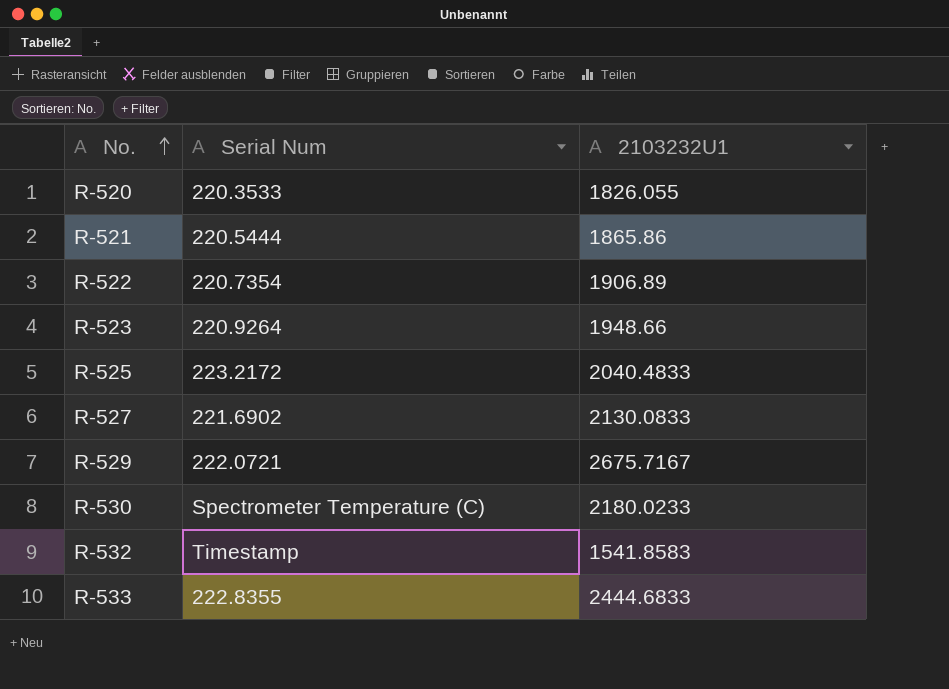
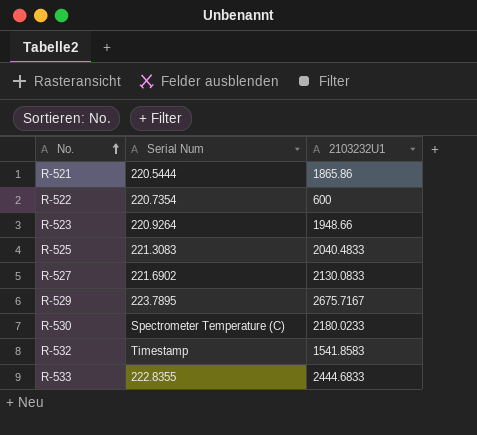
row R-520: 220.3533 | 1826.055 -> none
R-522 | 2103232U1: 1906.89 -> 600
R-525 | Serial Num: 223.2172 -> 221.3083
R-529 | Serial Num: 222.0721 -> 223.7895

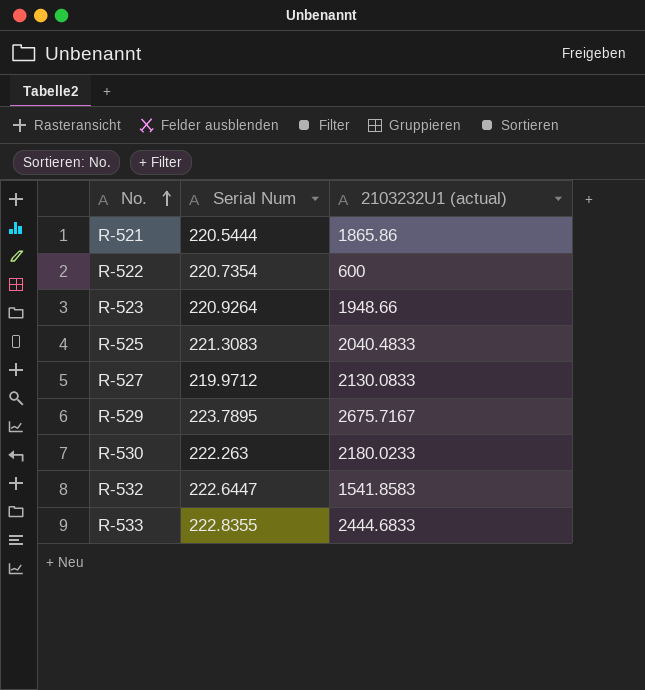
column name: 2103232U1 -> 2103232U1 (actual)
R-527 | Serial Num: 221.6902 -> 219.9712
R-530 | Serial Num: Spectrometer Temperature (C) -> 222.263
R-532 | Serial Num: Timestamp -> 222.6447

